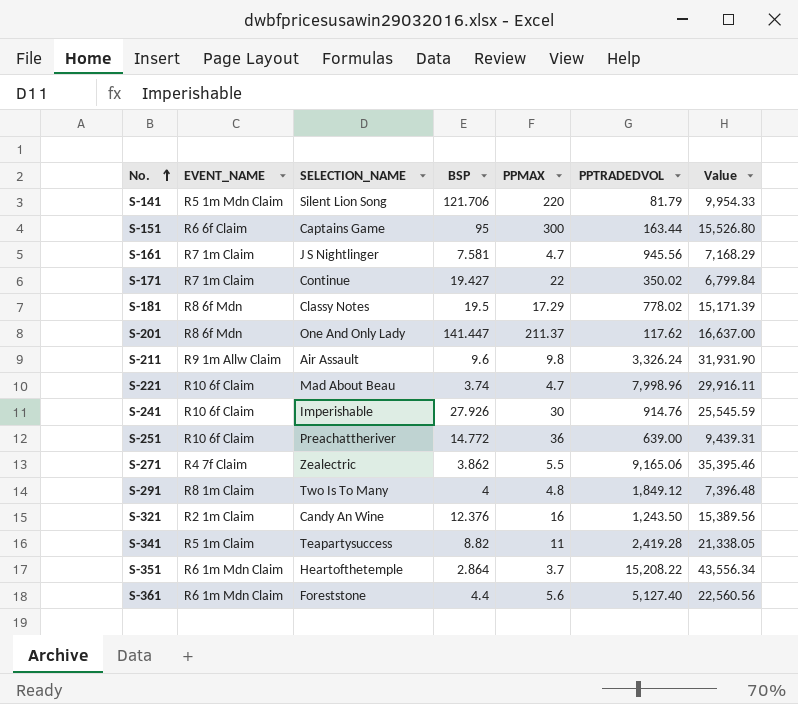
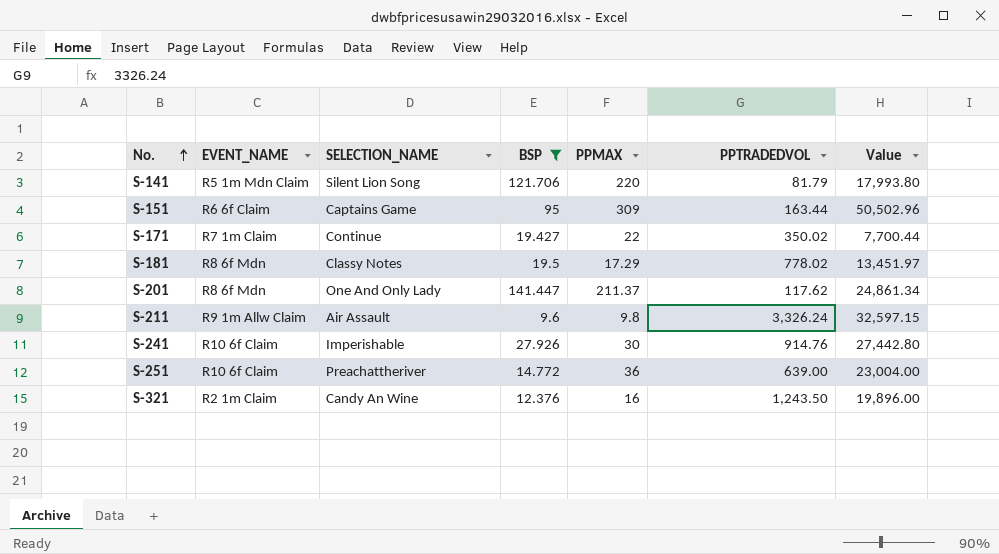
filter: none -> BSP >= 9.6
column Value | formula: [BSP] * [PPTRADEDVOL] -> [PPMAX] * [PPTRADEDVOL]
S-151 | PPMAX: 300 -> 309

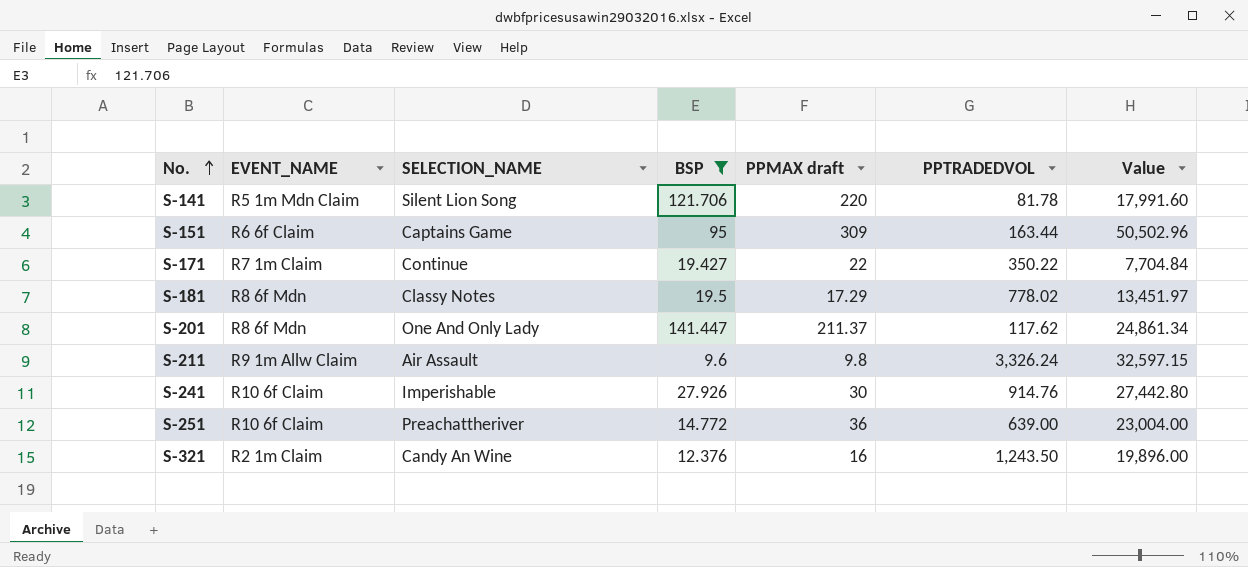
column name: PPMAX -> PPMAX draft
S-141 | PPTRADEDVOL: 81.79 -> 81.78
S-141 | Value: 17,993.80 -> 17,991.60
S-171 | PPTRADEDVOL: 350.02 -> 350.22
S-171 | Value: 7,700.44 -> 7,704.84

